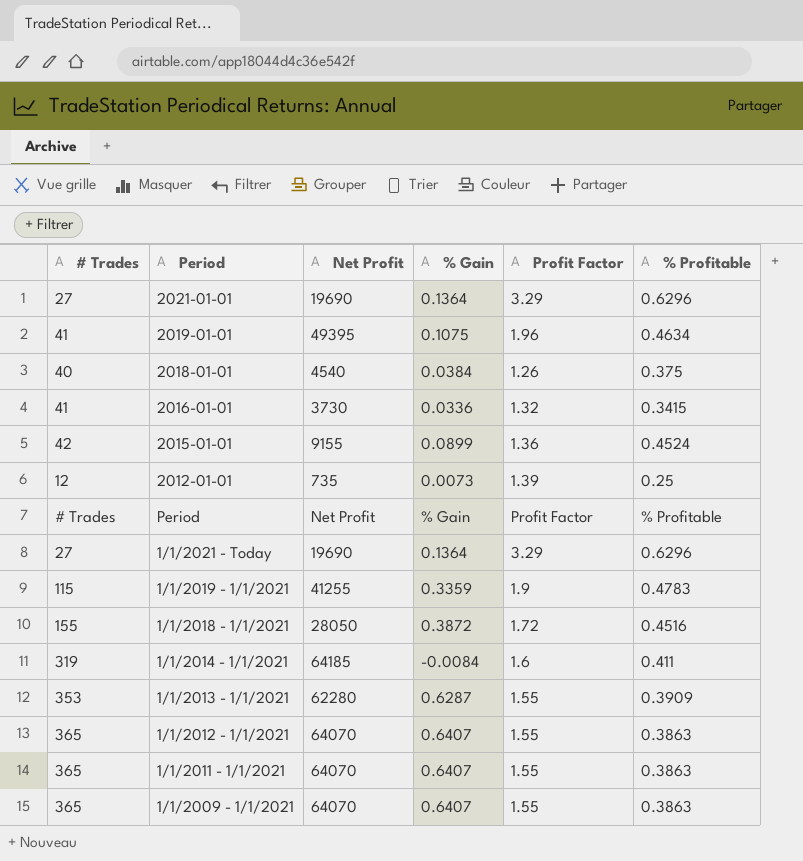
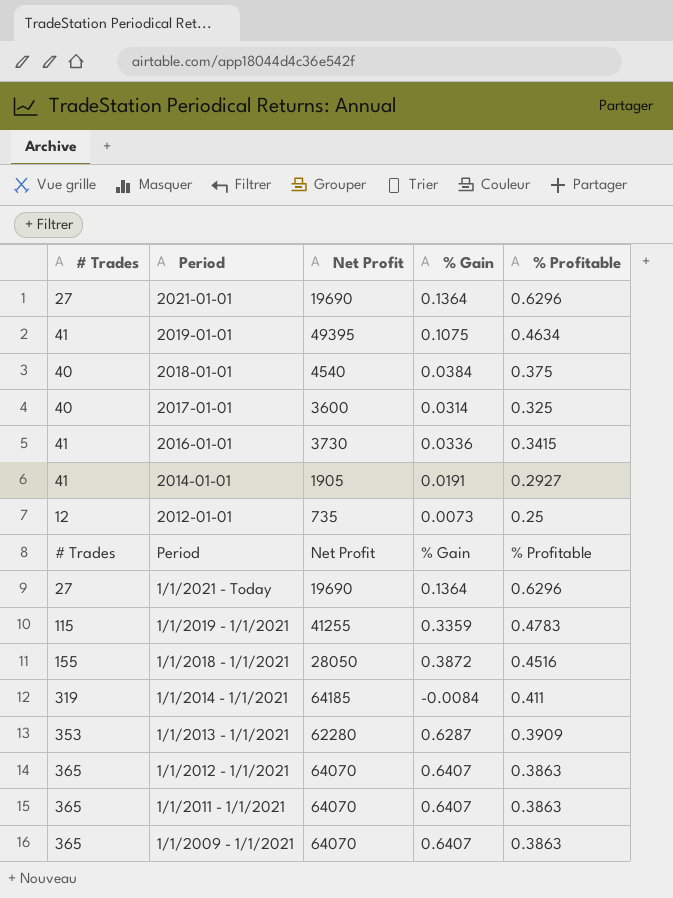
column Profit Factor | position: 5 -> none
row 2015-01-01: 42 | 9155 | 0.0899 | 1.36 | 0.4524 -> none
row 2017-01-01: none -> 40 | 3600 | 0.0314 | 0.325
row 2014-01-01: none -> 41 | 1905 | 0.0191 | 0.2927

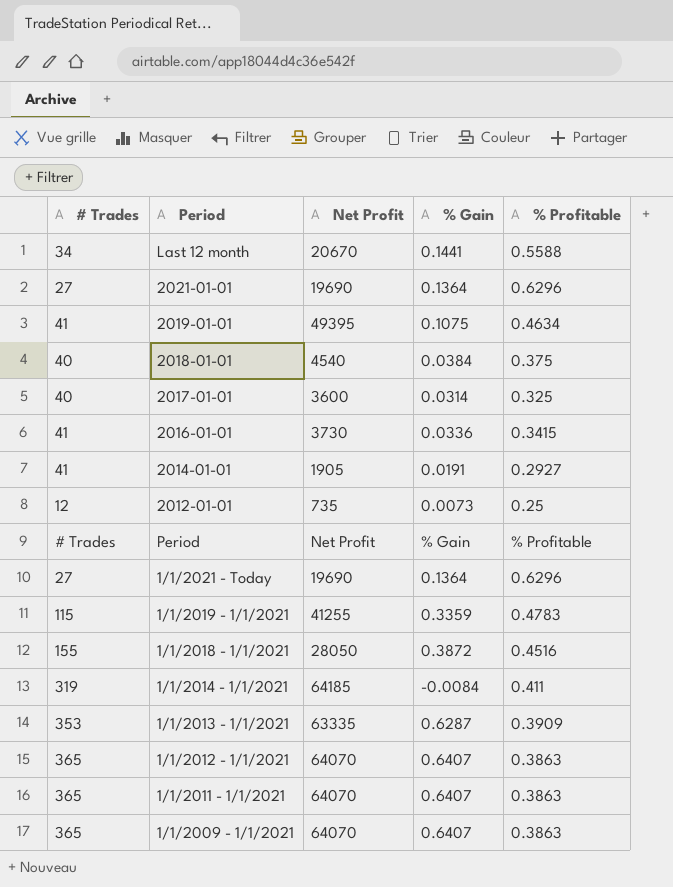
row Last 12 month: none -> 34 | 20670 | 0.1441 | 0.5588
1/1/2013 - 1/1/2021 | Net Profit: 62280 -> 63335

